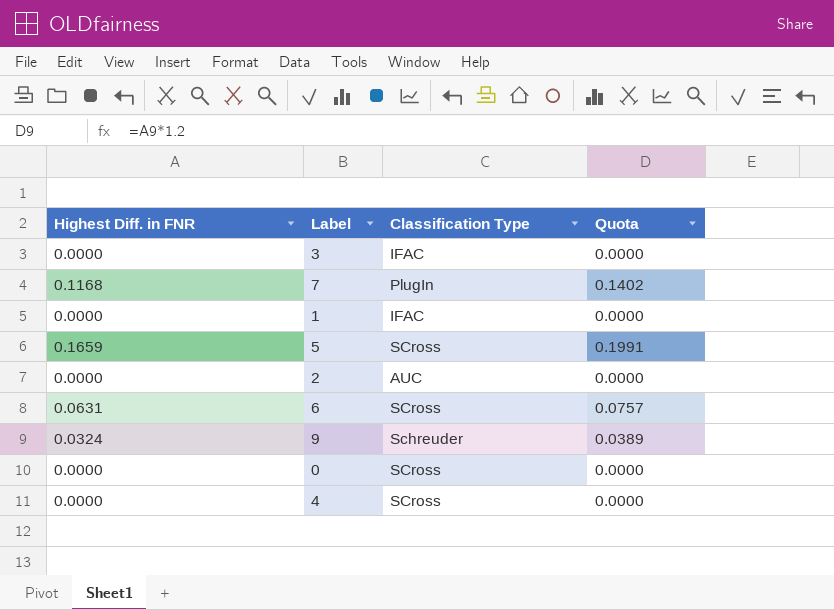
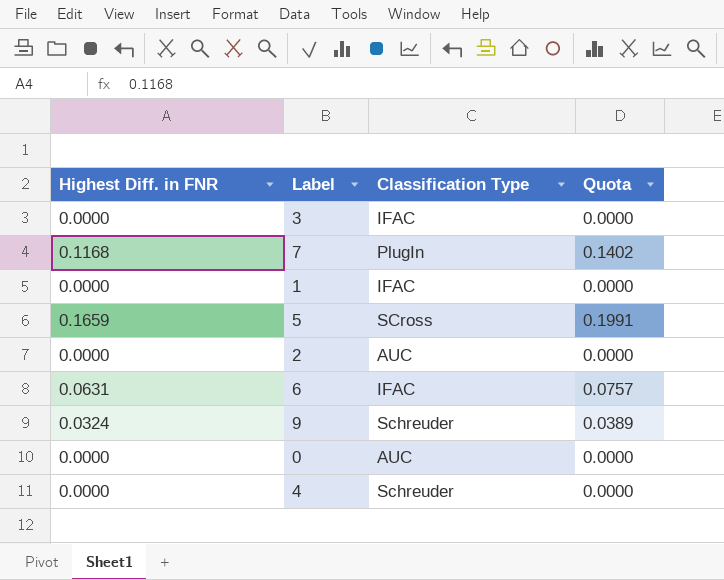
6 | Classification Type: SCross -> IFAC
0 | Classification Type: SCross -> AUC
4 | Classification Type: SCross -> Schreuder

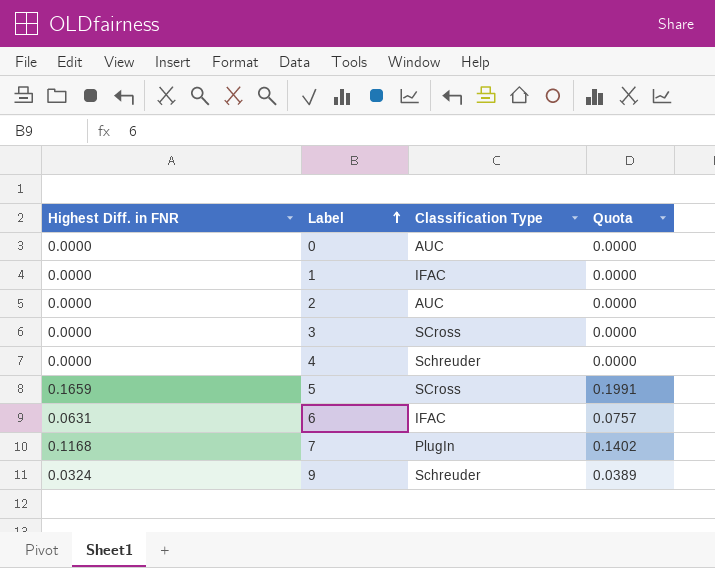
row order: none -> Label ascending
3 | Classification Type: IFAC -> SCross

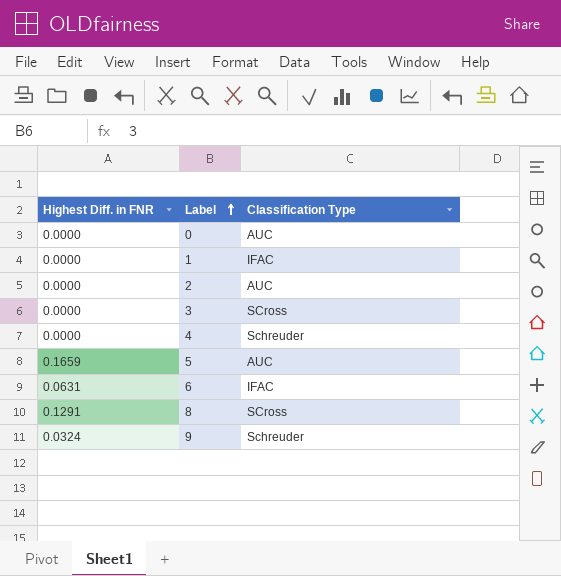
column Quota | formula: [Highest Diff. in FNR] * 1.2 -> none
row 7: 0.1168 | PlugIn | 0.1402 -> none
5 | Classification Type: SCross -> AUC
row 8: none -> 0.1291 | SCross

